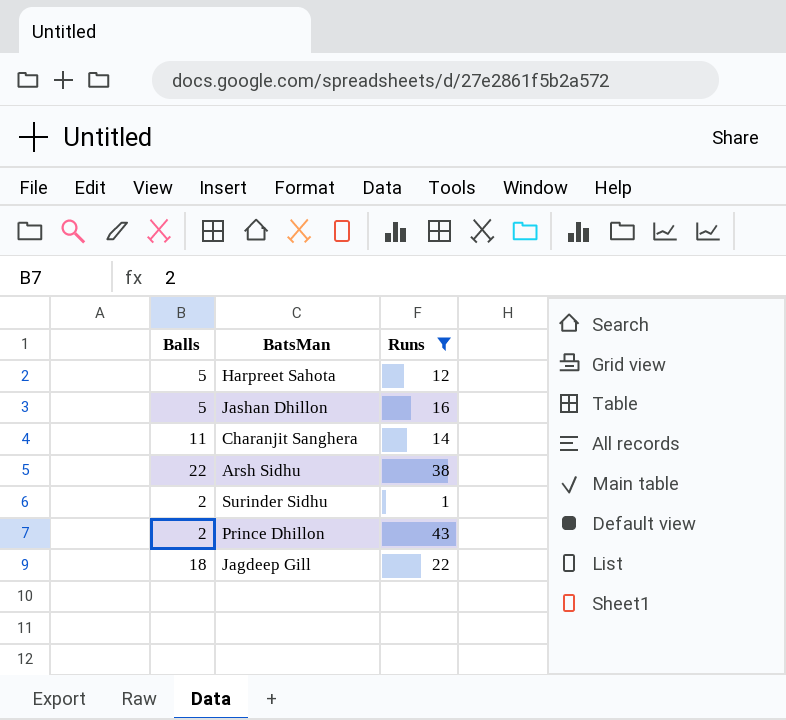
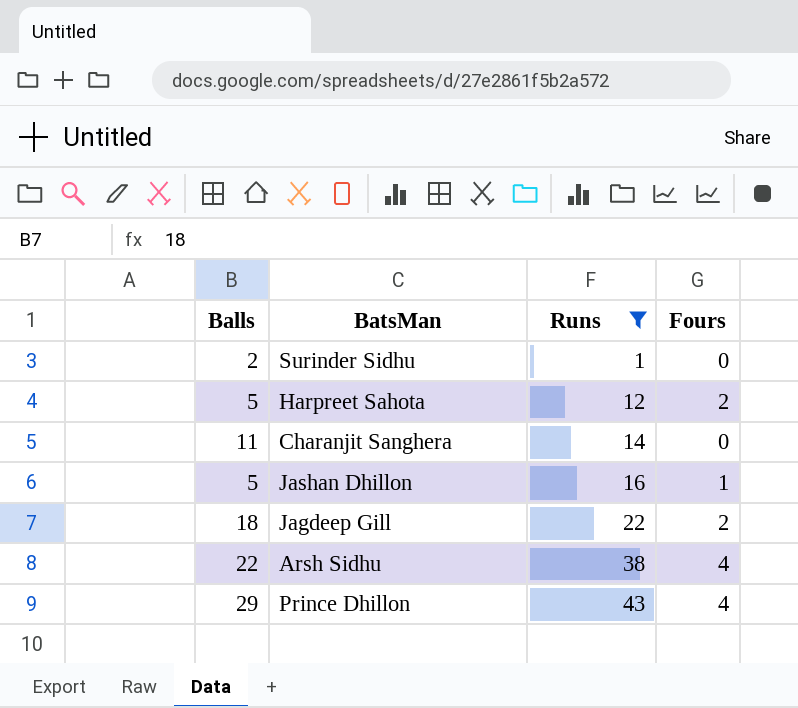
row order: none -> Runs ascending
column Fours | position: none -> 4
Prince Dhillon | Balls: 2 -> 29

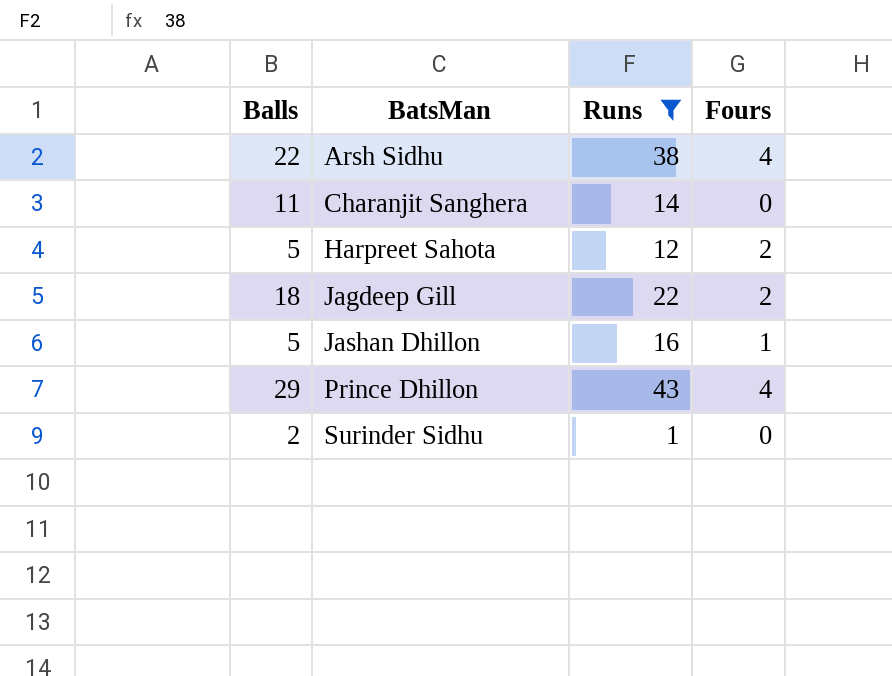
row order: Runs ascending -> BatsMan ascending

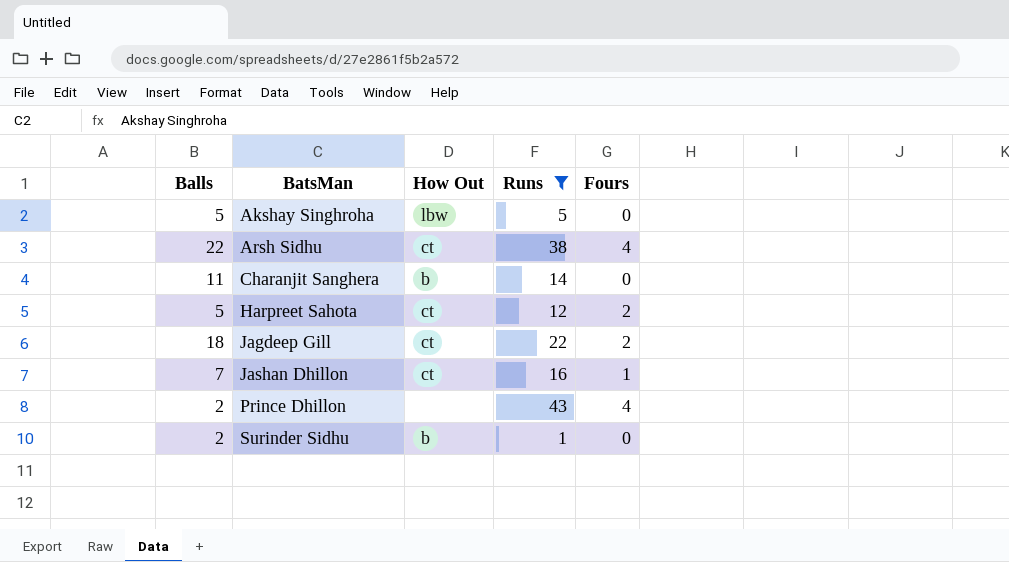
column How Out | position: none -> 3
row Akshay Singhroha: none -> 5 | lbw | 5 | 0
Jashan Dhillon | Balls: 5 -> 7
Prince Dhillon | Balls: 29 -> 2

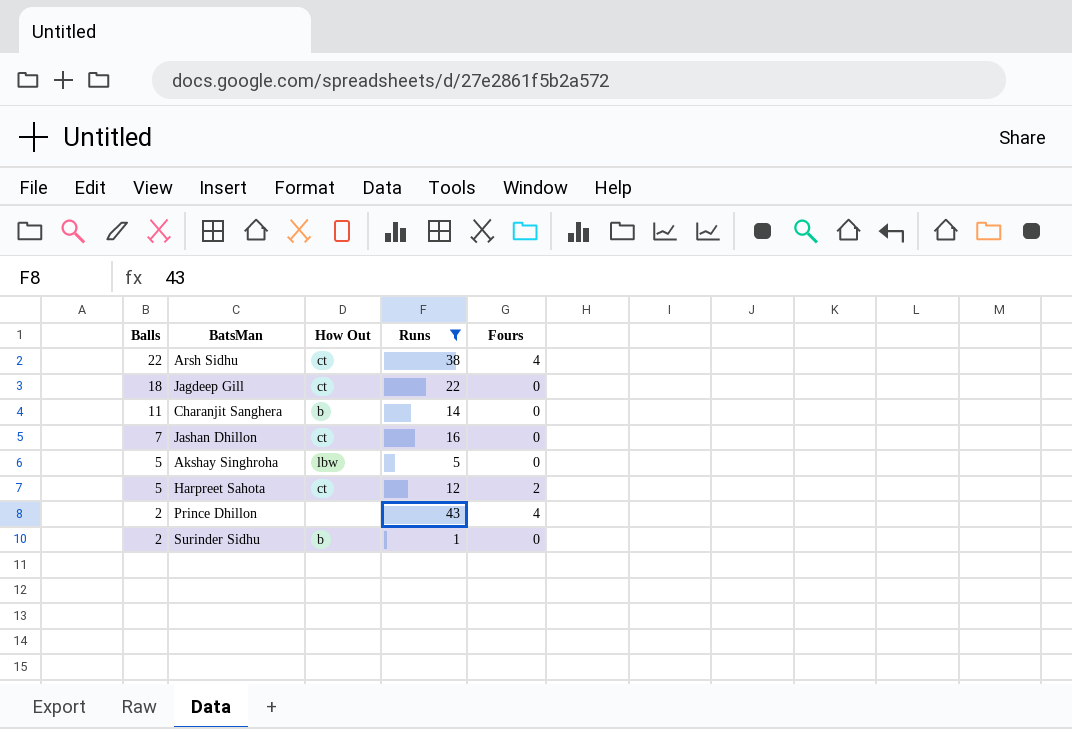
row order: BatsMan ascending -> Balls descending
Jagdeep Gill | Fours: 2 -> 0
Jashan Dhillon | Fours: 1 -> 0

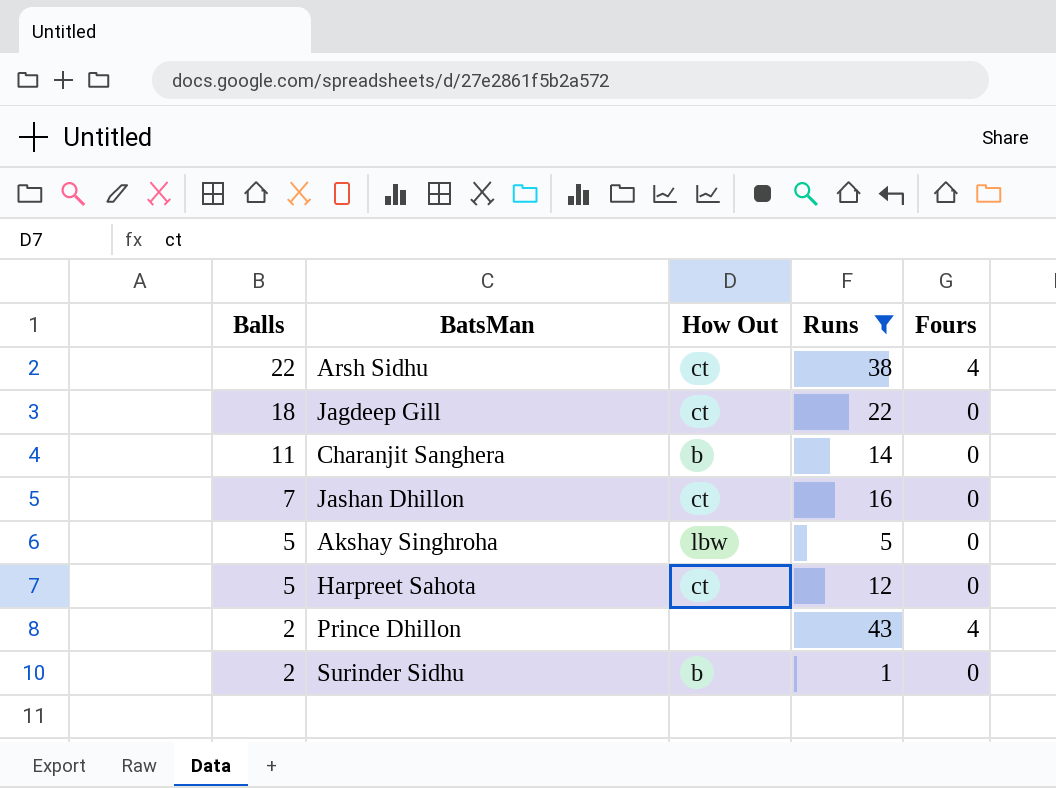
Harpreet Sahota | Fours: 2 -> 0

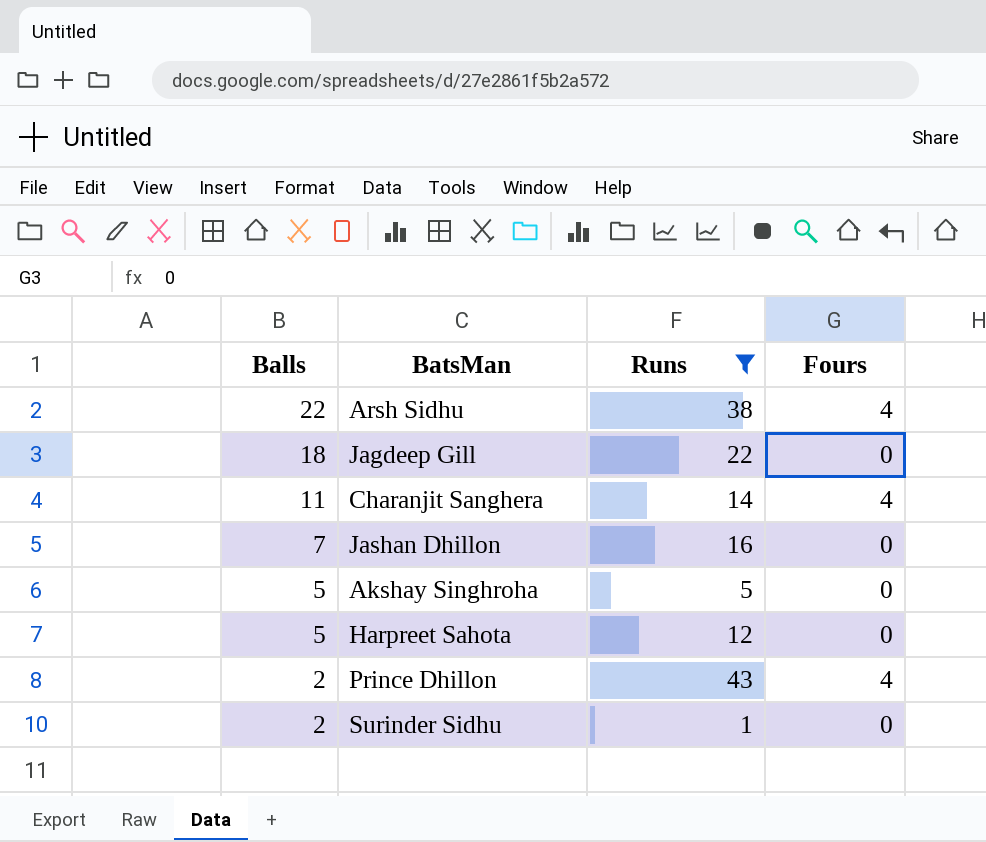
column How Out | position: 3 -> none
Charanjit Sanghera | Fours: 0 -> 4

